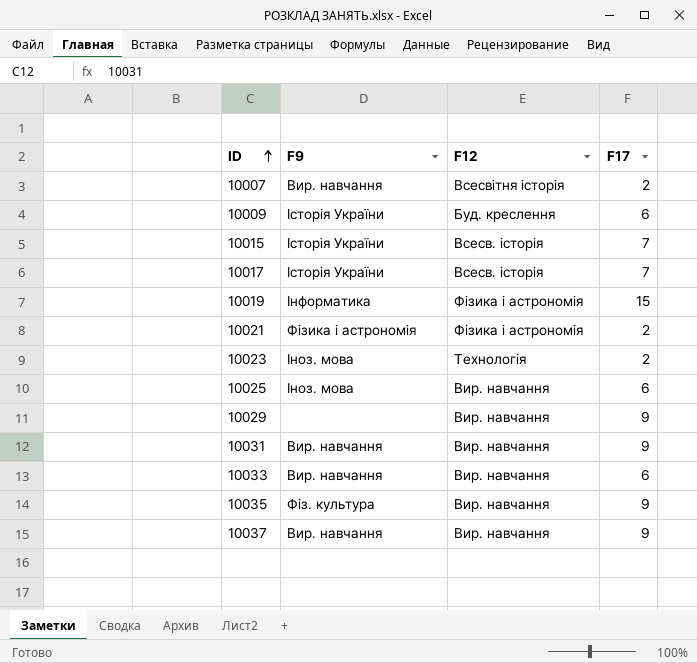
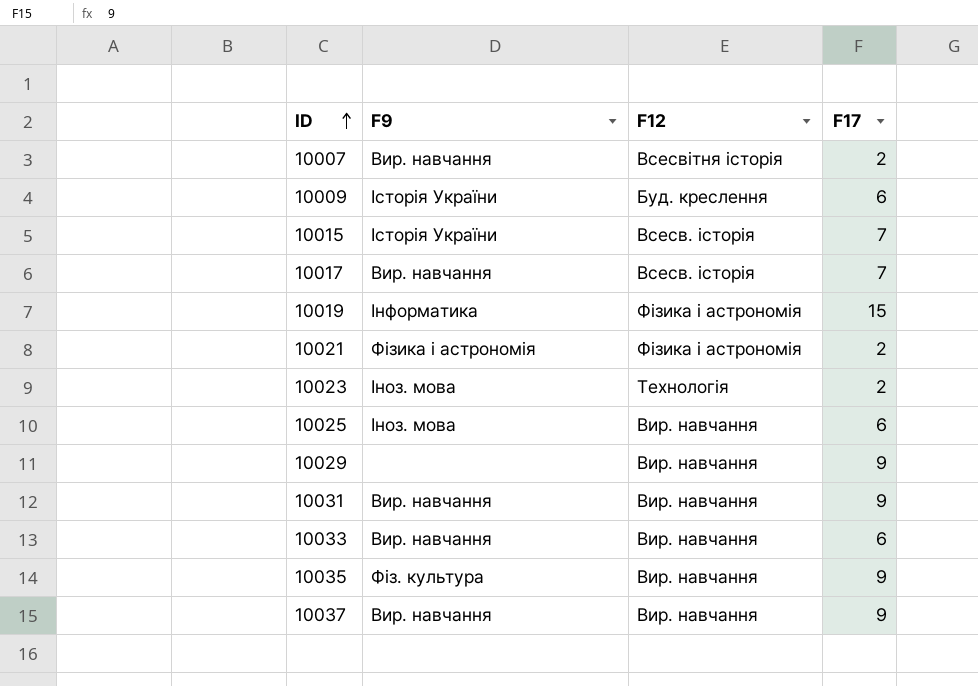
10017 | F9: Історія України -> Вир. навчання

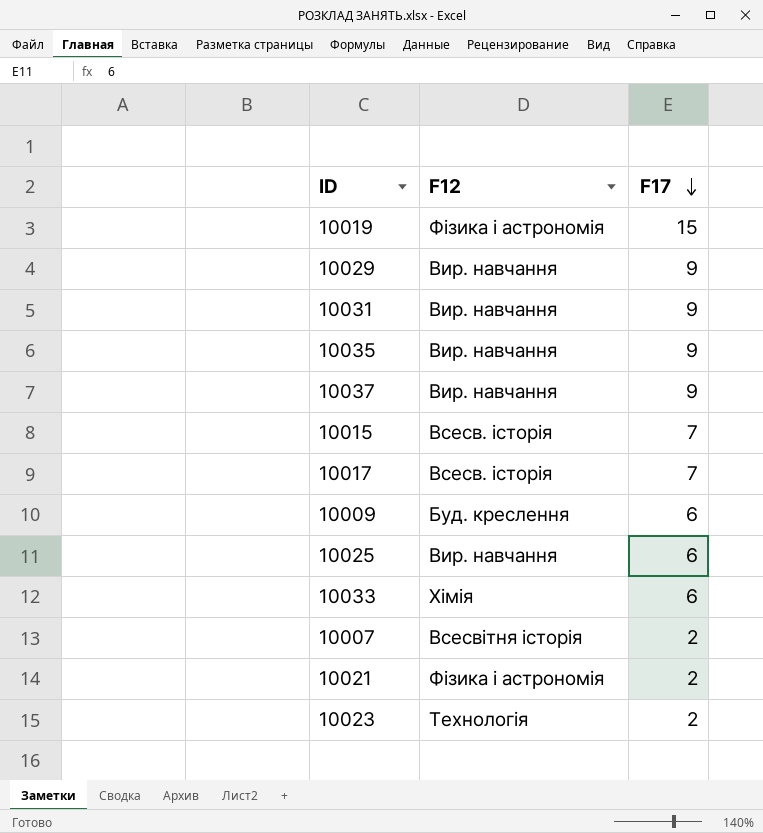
row order: ID ascending -> F17 descending
column F9 | position: 2 -> none
10033 | F12: Вир. навчання -> Хімія

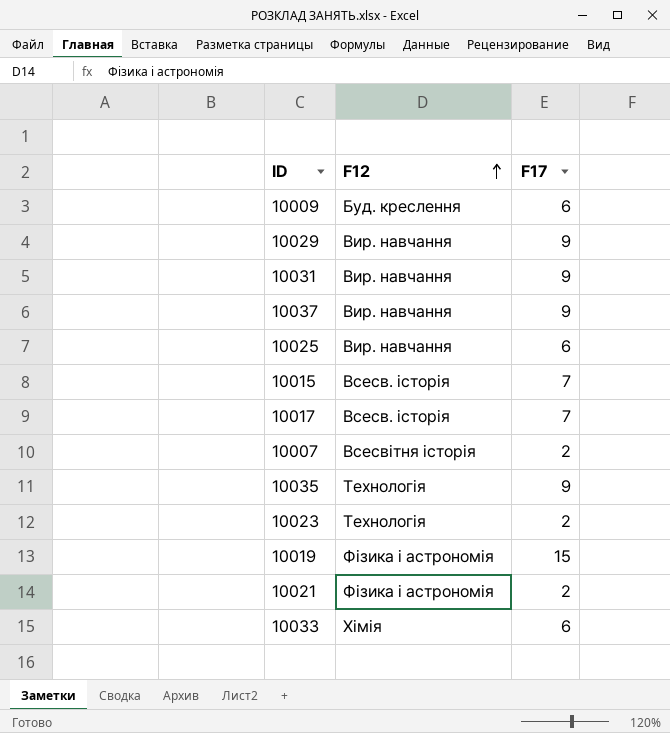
row order: F17 descending -> F12 ascending
10035 | F12: Вир. навчання -> Технологія

